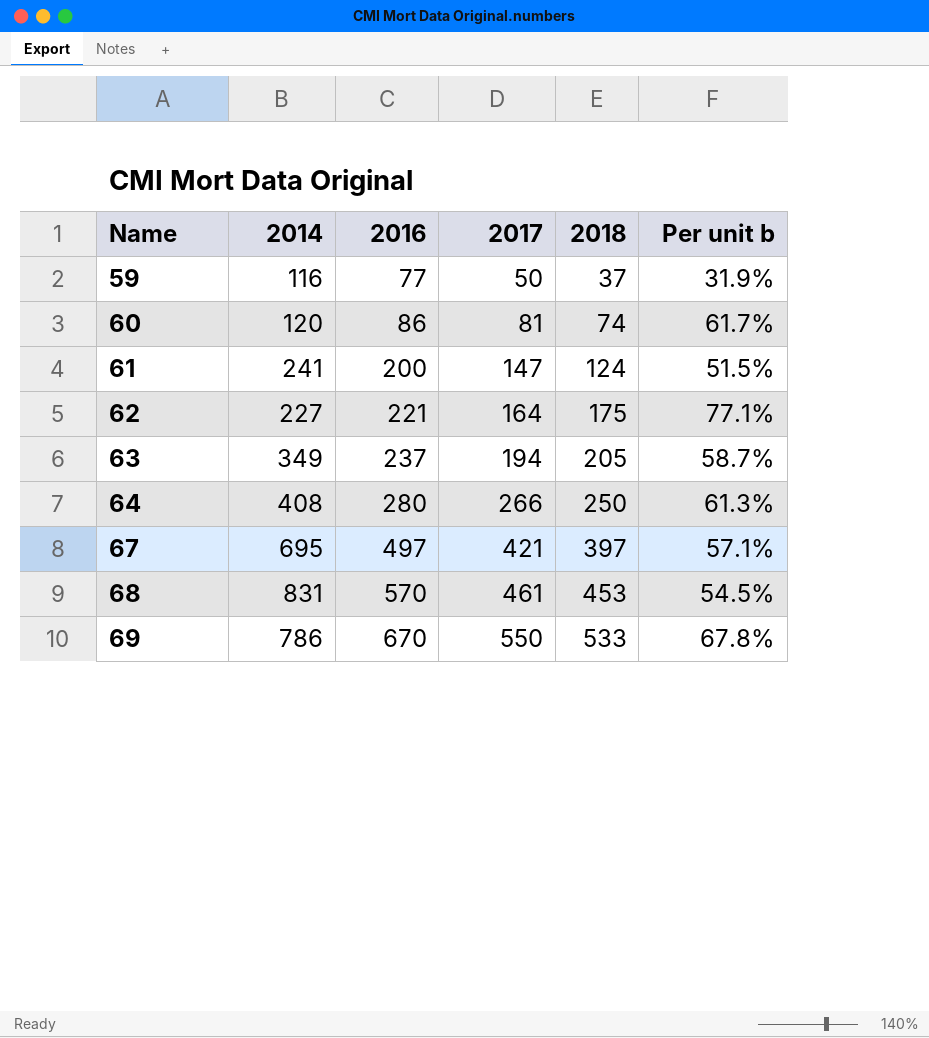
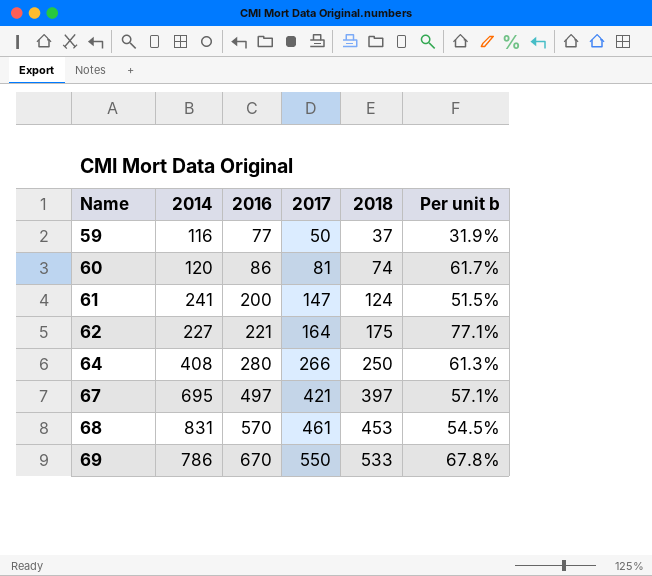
row 63: 349 | 237 | 194 | 205 | 58.7% -> none

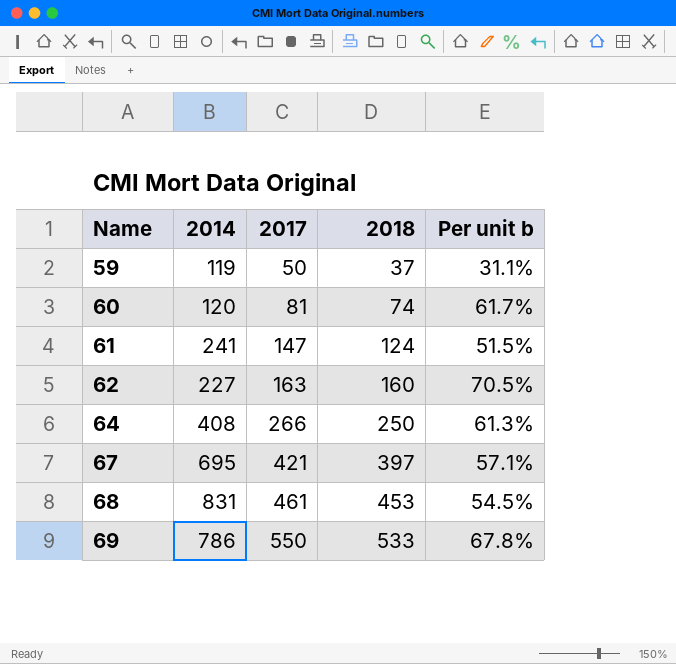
column 2016 | position: 3 -> none
59 | 2014: 116 -> 119
59 | Per unit b: 31.9% -> 31.1%
62 | 2017: 164 -> 163
62 | 2018: 175 -> 160
62 | Per unit b: 77.1% -> 70.5%

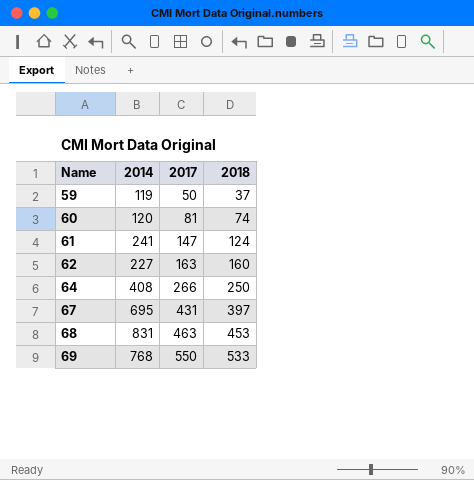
column Per unit b | formula: [2018] / [2014] -> none
67 | 2017: 421 -> 431
68 | 2017: 461 -> 463
69 | 2014: 786 -> 768

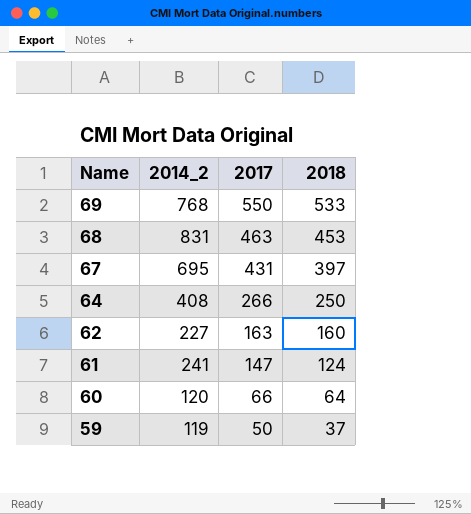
row order: Name ascending -> Name descending
column name: 2014 -> 2014_2
60 | 2017: 81 -> 66
60 | 2018: 74 -> 64

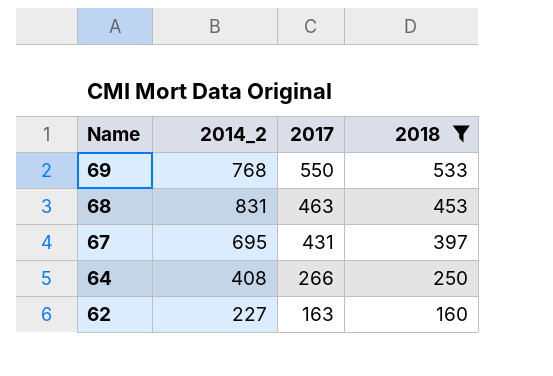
filter: none -> 2018 >= 160

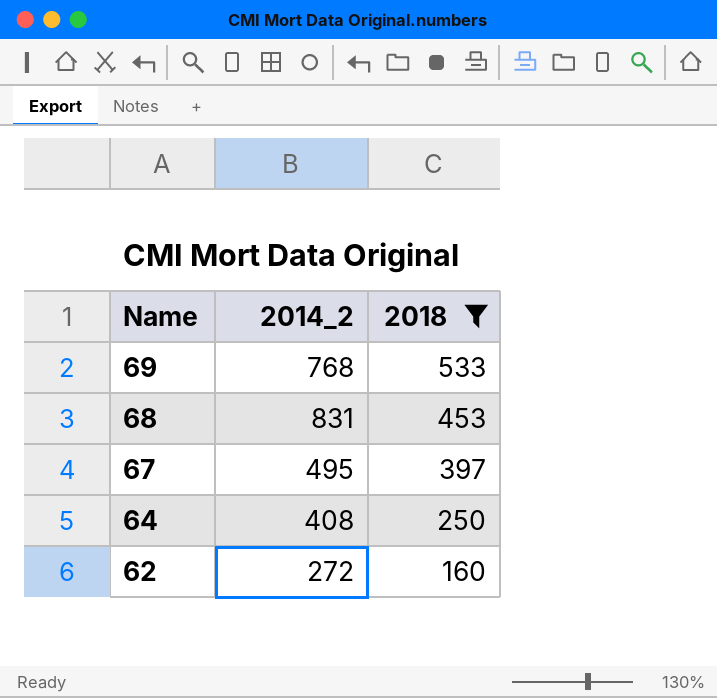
column 2017 | position: 3 -> none
67 | 2014_2: 695 -> 495
62 | 2014_2: 227 -> 272

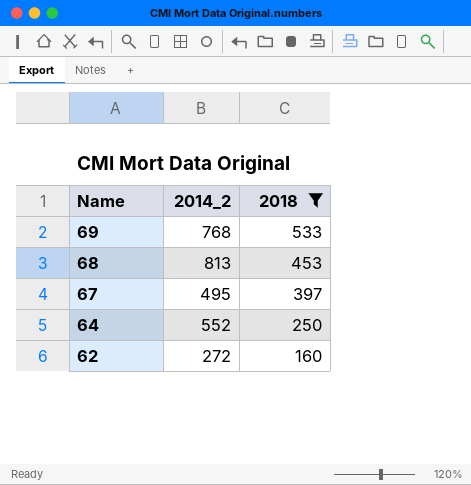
68 | 2014_2: 831 -> 813
64 | 2014_2: 408 -> 552

